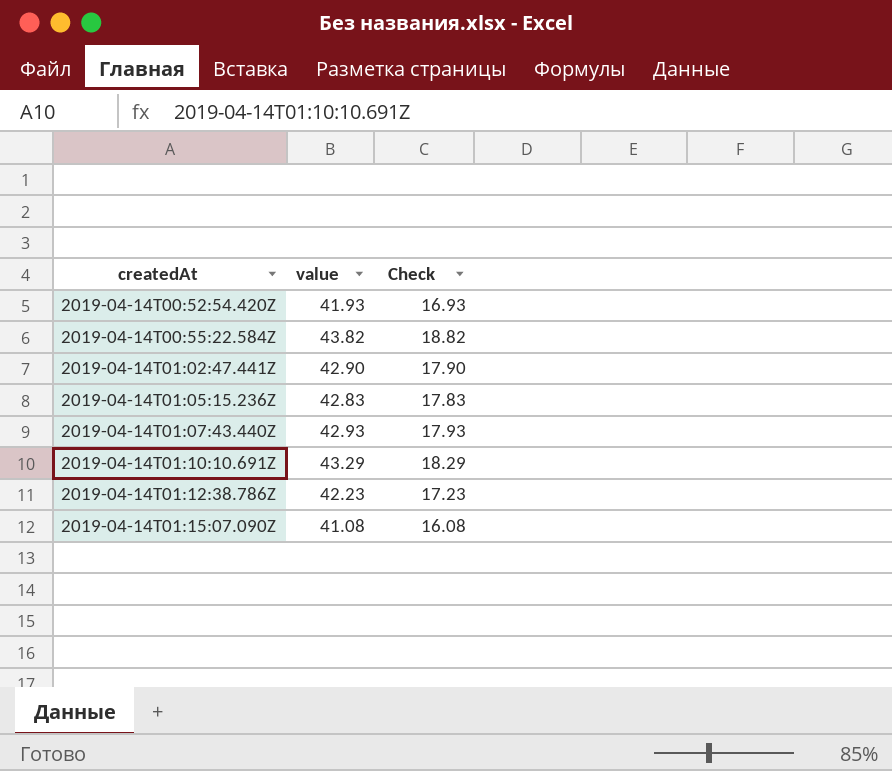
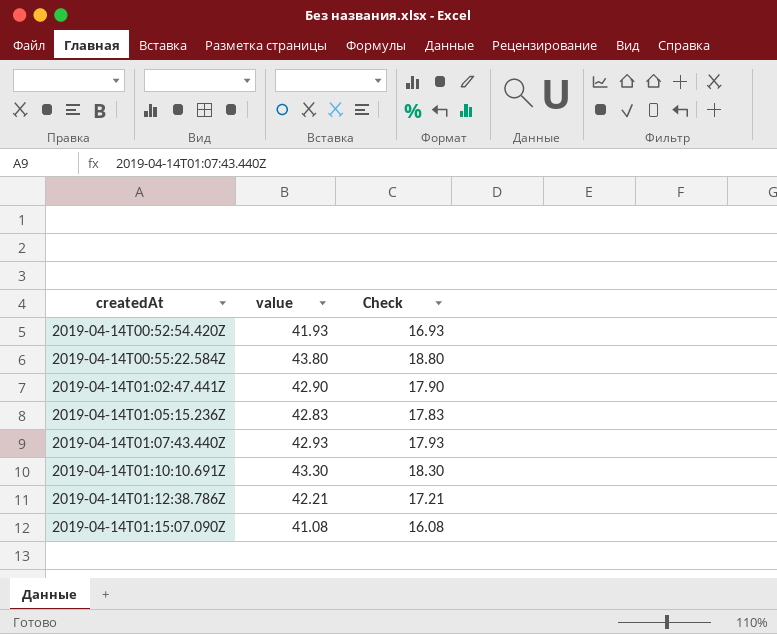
2019-04-14T00:55:22.584Z | value: 43.82 -> 43.80
2019-04-14T00:55:22.584Z | Check: 18.82 -> 18.80
2019-04-14T01:10:10.691Z | value: 43.29 -> 43.30
2019-04-14T01:10:10.691Z | Check: 18.29 -> 18.30
2019-04-14T01:12:38.786Z | value: 42.23 -> 42.21
2019-04-14T01:12:38.786Z | Check: 17.23 -> 17.21

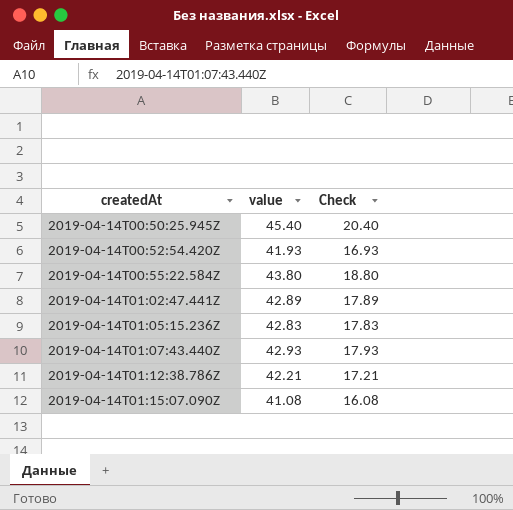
row 2019-04-14T01:10:10.691Z: 43.30 | 18.30 -> none
row 2019-04-14T00:50:25.945Z: none -> 45.40 | 20.40
2019-04-14T01:02:47.441Z | value: 42.90 -> 42.89
2019-04-14T01:02:47.441Z | Check: 17.90 -> 17.89

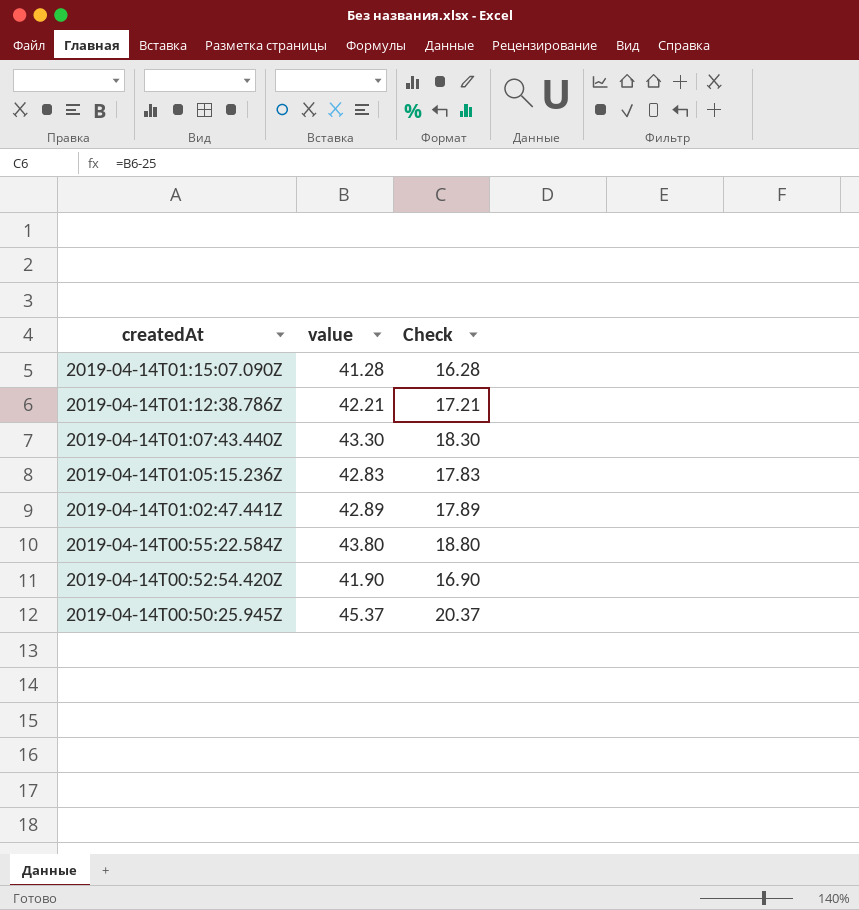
row order: createdAt ascending -> createdAt descending
2019-04-14T01:15:07.090Z | value: 41.08 -> 41.28
2019-04-14T01:15:07.090Z | Check: 16.08 -> 16.28
2019-04-14T01:07:43.440Z | value: 42.93 -> 43.30
2019-04-14T01:07:43.440Z | Check: 17.93 -> 18.30
2019-04-14T00:52:54.420Z | value: 41.93 -> 41.90
2019-04-14T00:52:54.420Z | Check: 16.93 -> 16.90
2019-04-14T00:50:25.945Z | value: 45.40 -> 45.37
2019-04-14T00:50:25.945Z | Check: 20.40 -> 20.37

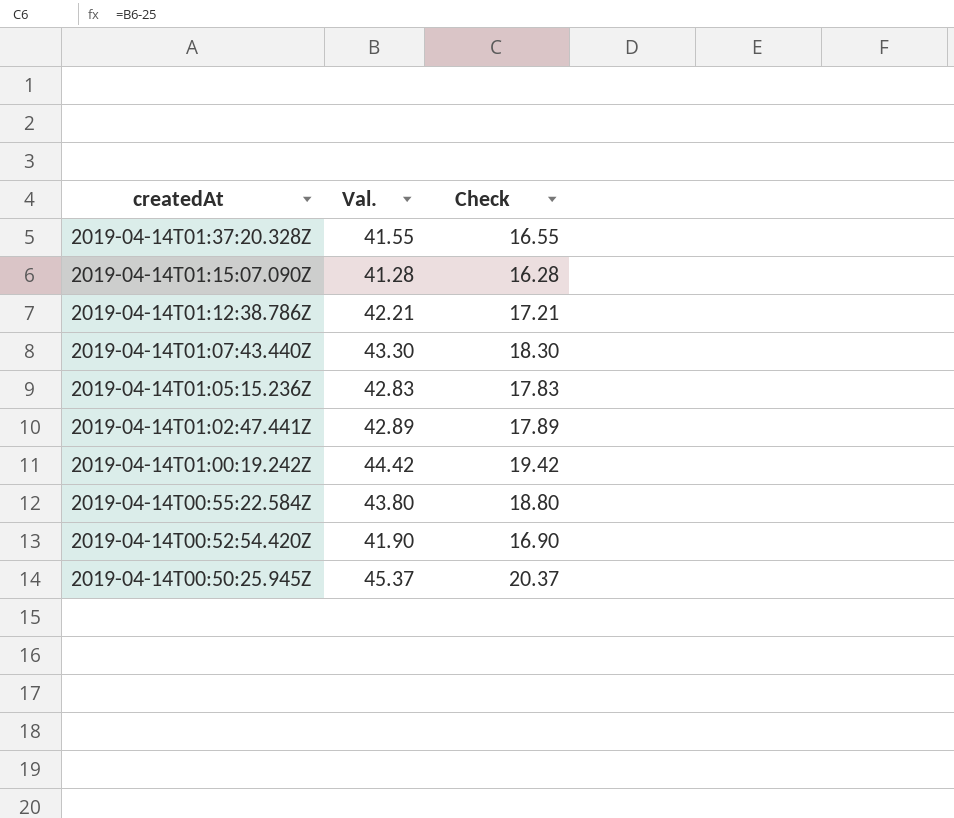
column name: value -> Val.
row 2019-04-14T01:37:20.328Z: none -> 41.55 | 16.55
row 2019-04-14T01:00:19.242Z: none -> 44.42 | 19.42

